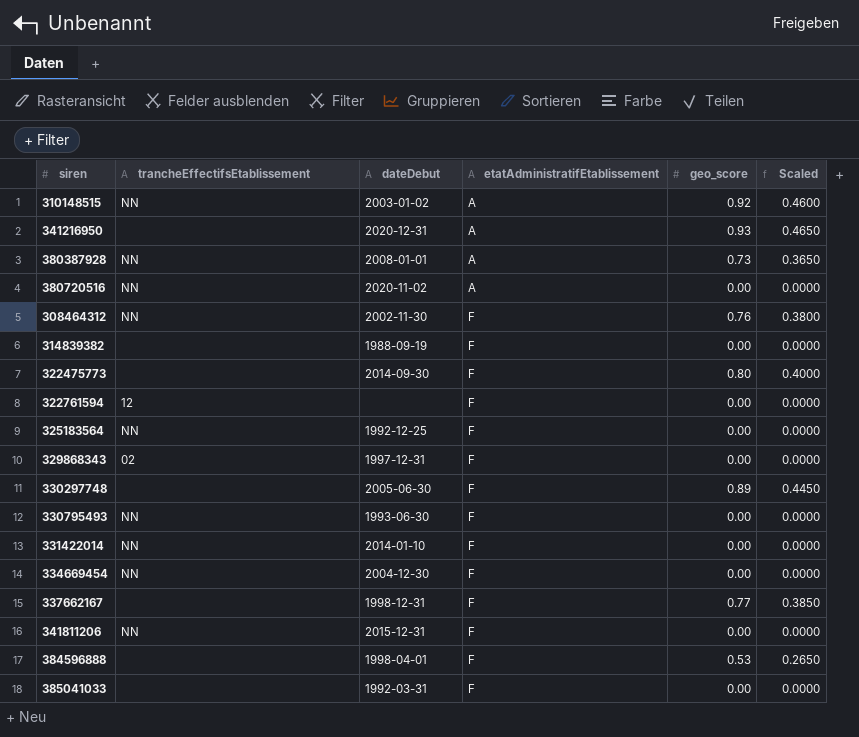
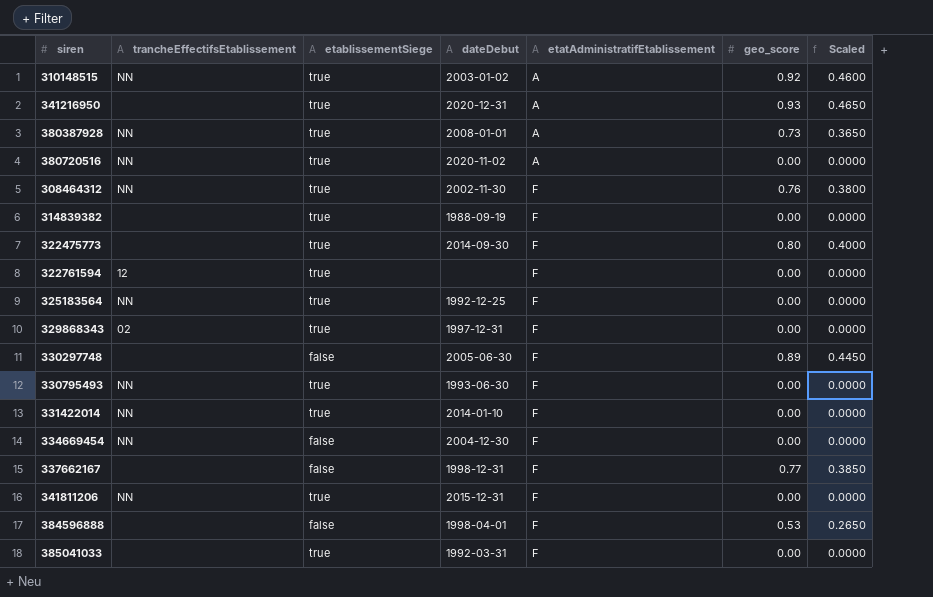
column etablissementSiege | position: none -> 3

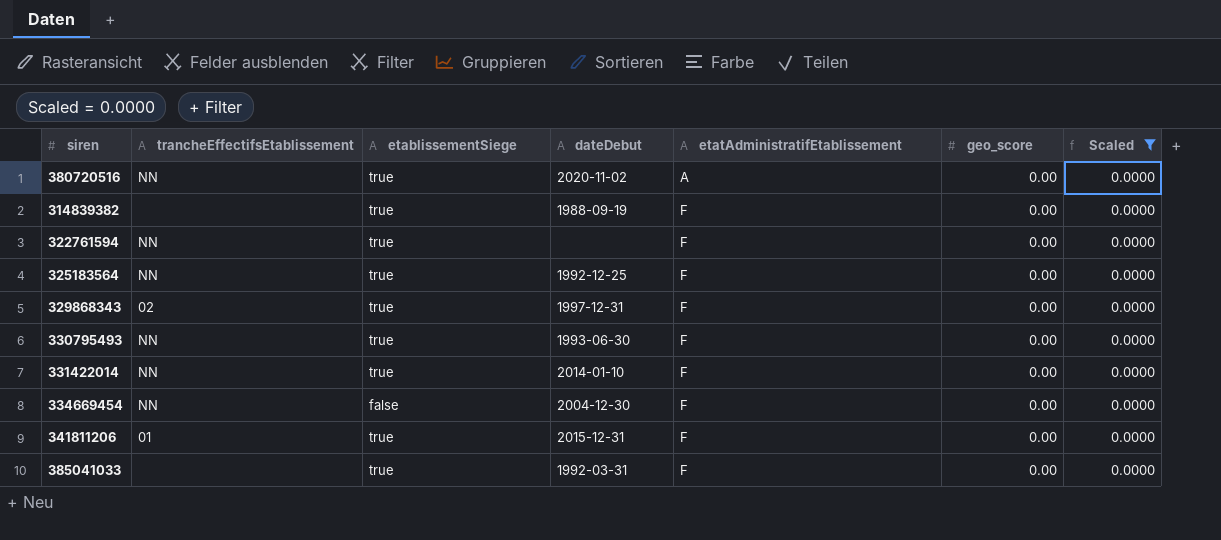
filter: none -> Scaled = 0.0000
322761594 | trancheEffectifsEtablissement: 12 -> NN
341811206 | trancheEffectifsEtablissement: NN -> 01

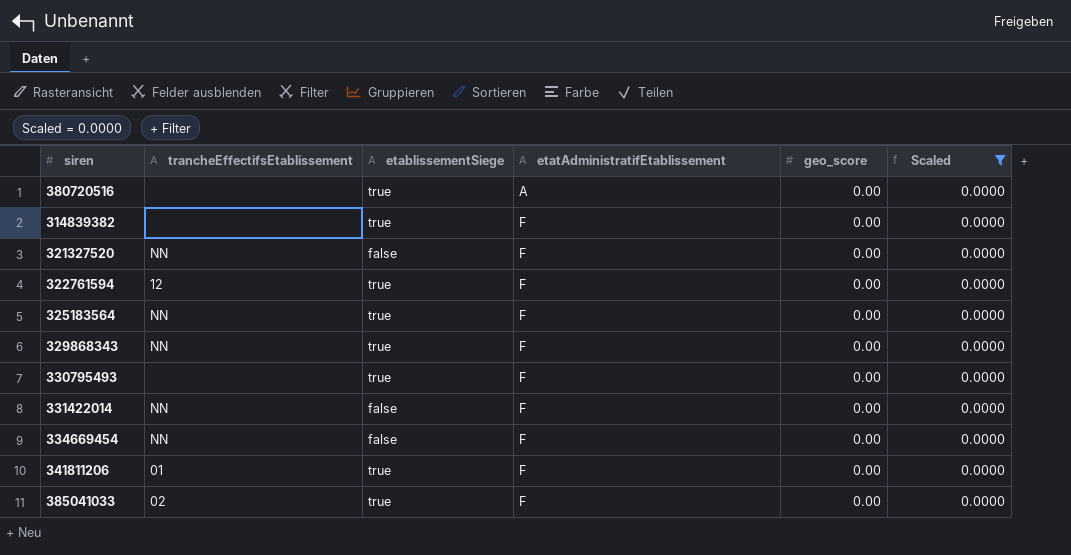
column dateDebut | position: 4 -> none
380720516 | trancheEffectifsEtablissement: NN -> none
row 321327520: none -> NN | false | F | 0.00 | 0.0000
322761594 | trancheEffectifsEtablissement: NN -> 12
329868343 | trancheEffectifsEtablissement: 02 -> NN
330795493 | trancheEffectifsEtablissement: NN -> none
331422014 | etablissementSiege: true -> false
385041033 | trancheEffectifsEtablissement: none -> 02

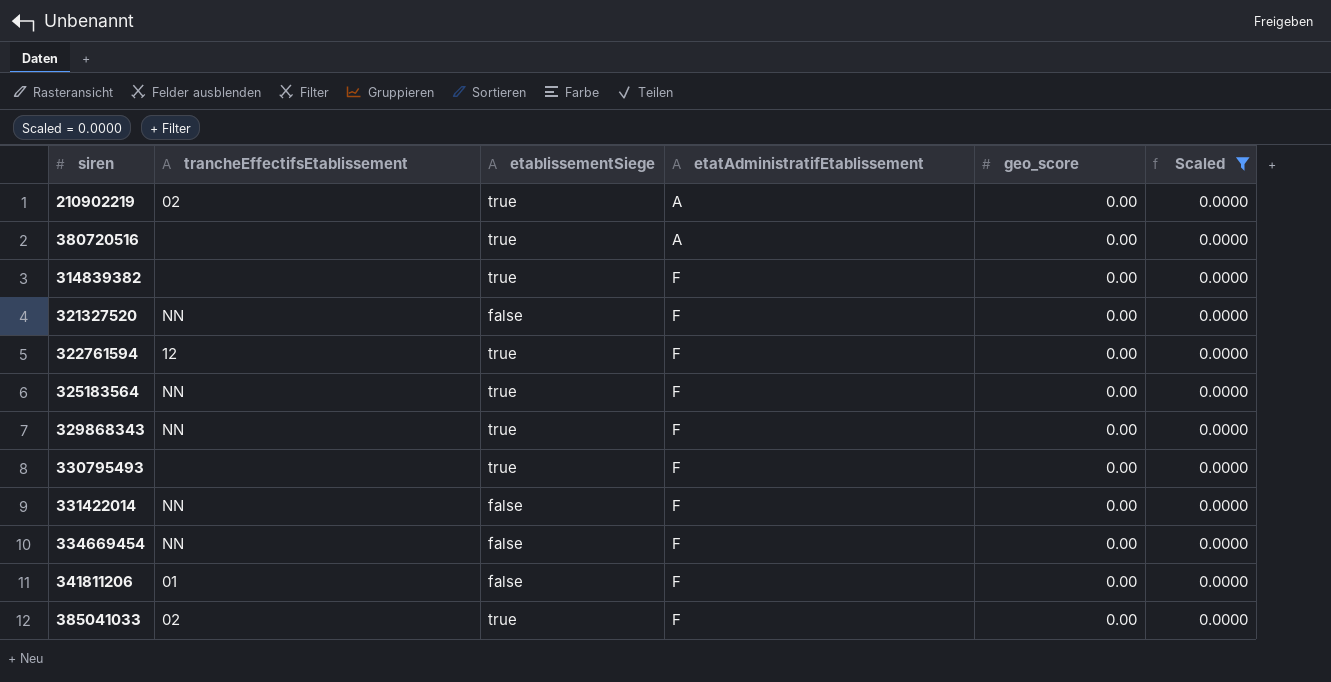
row 210902219: none -> 02 | true | A | 0.00 | 0.0000
341811206 | etablissementSiege: true -> false

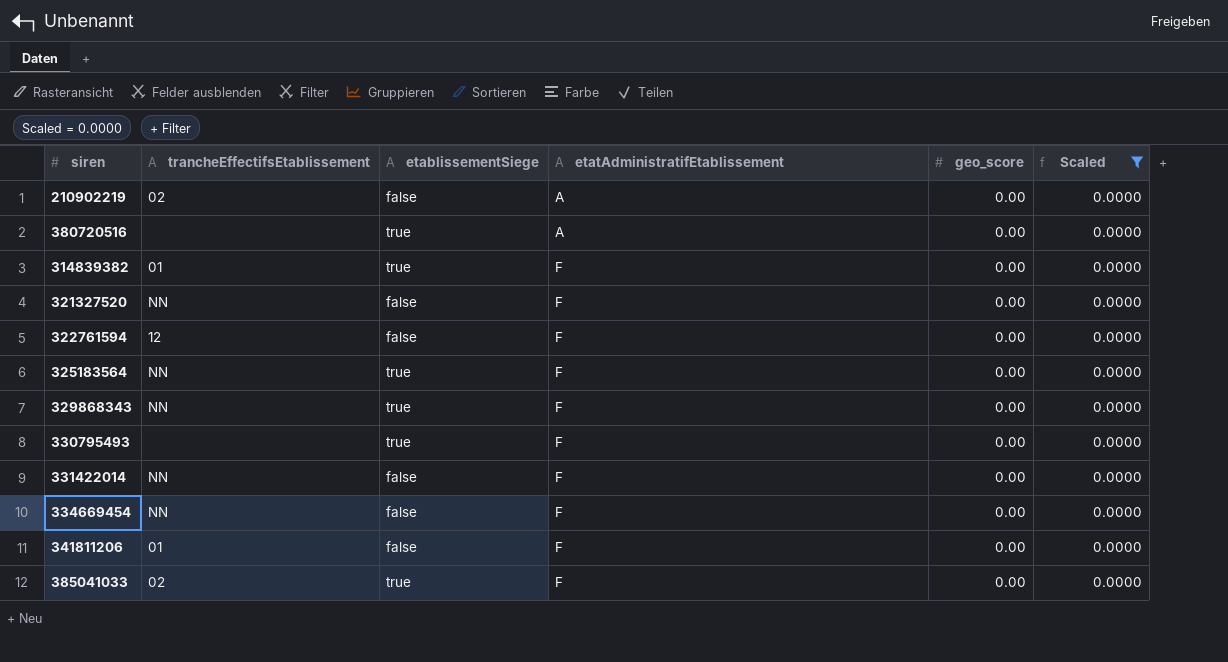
210902219 | etablissementSiege: true -> false
314839382 | trancheEffectifsEtablissement: none -> 01
322761594 | etablissementSiege: true -> false

